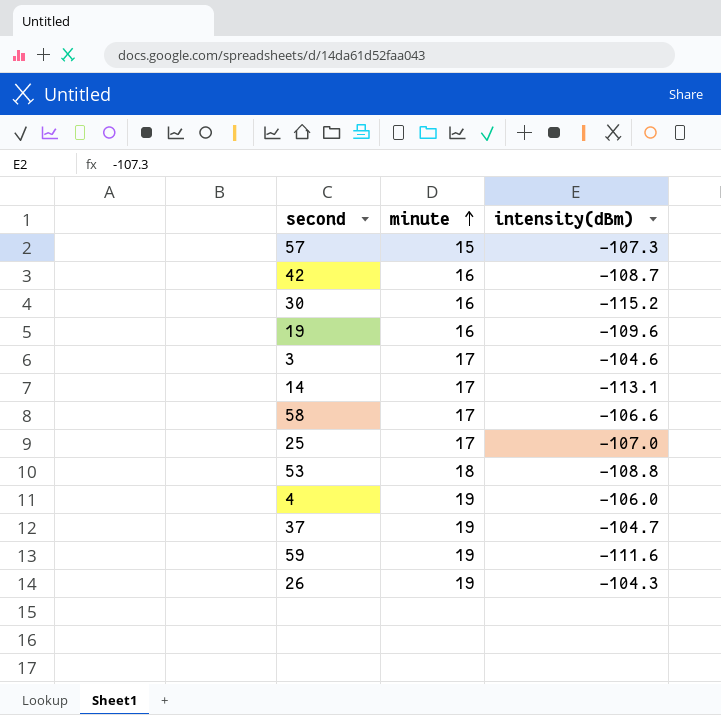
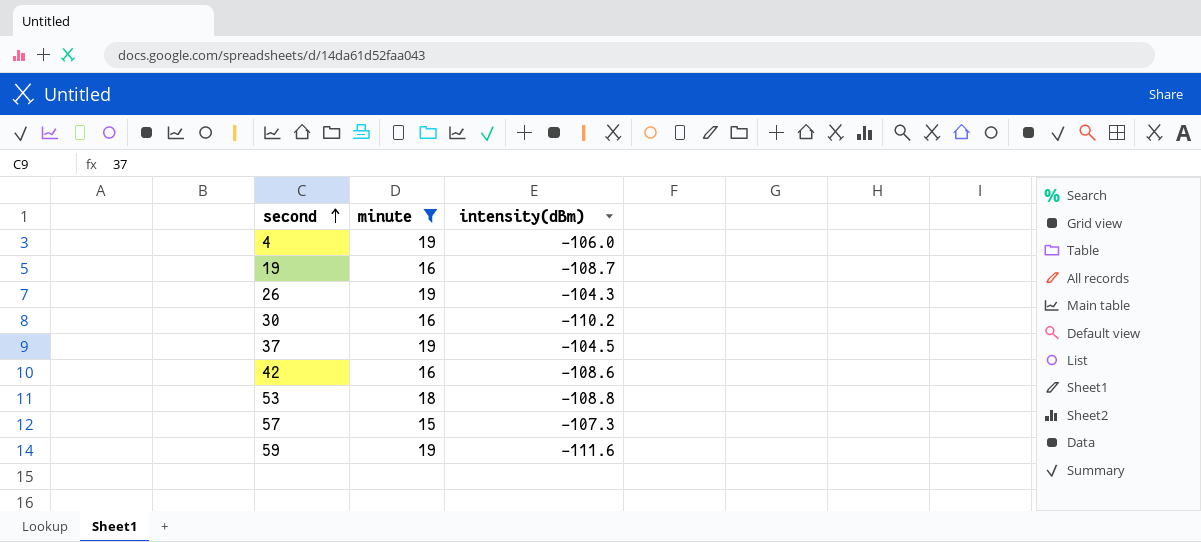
filter: none -> minute != 17
row order: minute ascending -> second ascending
19 | intensity(dBm): -109.6 -> -108.7
30 | intensity(dBm): -115.2 -> -110.2
37 | intensity(dBm): -104.7 -> -104.5
42 | intensity(dBm): -108.7 -> -108.6

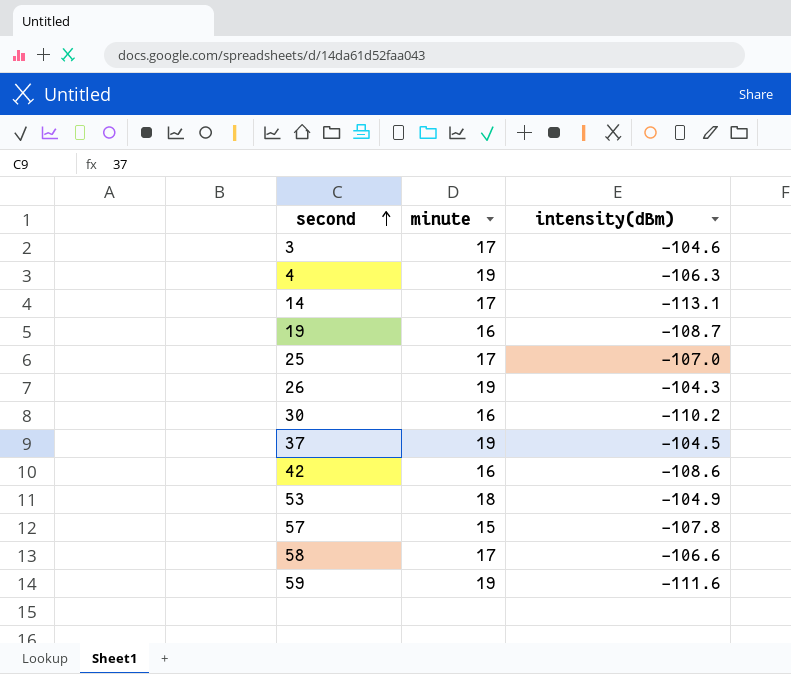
filter: minute != 17 -> none
4 | intensity(dBm): -106.0 -> -106.3
53 | intensity(dBm): -108.8 -> -104.9
57 | intensity(dBm): -107.3 -> -107.8

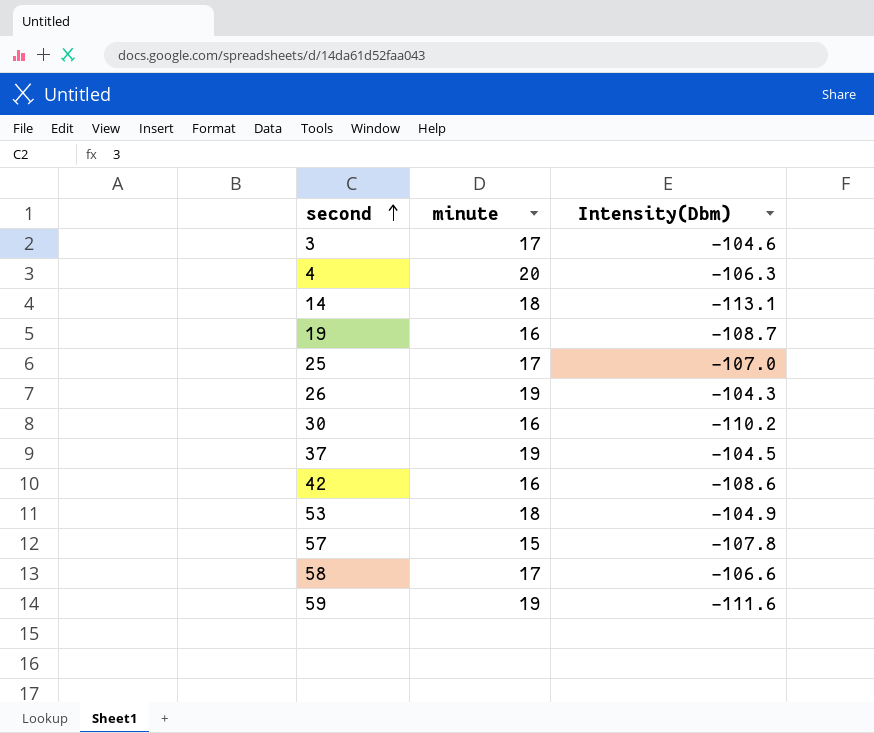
column name: intensity(dBm) -> Intensity(Dbm)
4 | minute: 19 -> 20
14 | minute: 17 -> 18

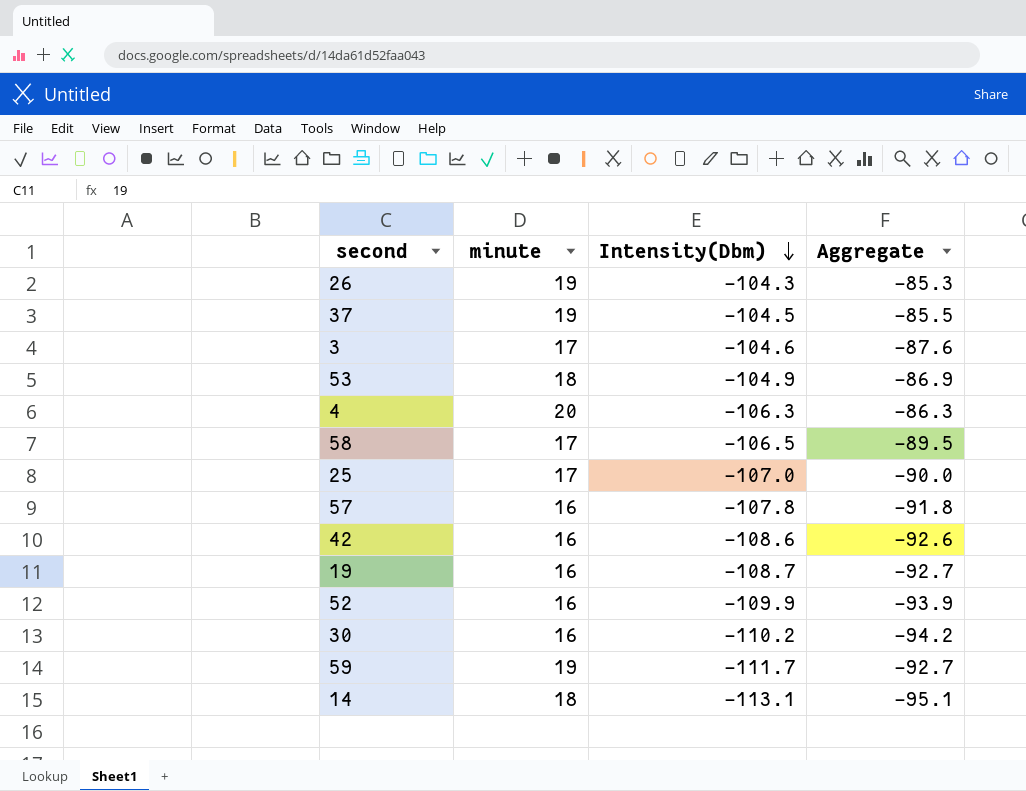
row order: second ascending -> Intensity(Dbm) descending
column Aggregate | formula: none -> [minute] + [Intensity(Dbm)]
58 | Intensity(Dbm): -106.6 -> -106.5
57 | minute: 15 -> 16
row 52: none -> 16 | -109.9 | -93.9
59 | Intensity(Dbm): -111.6 -> -111.7

